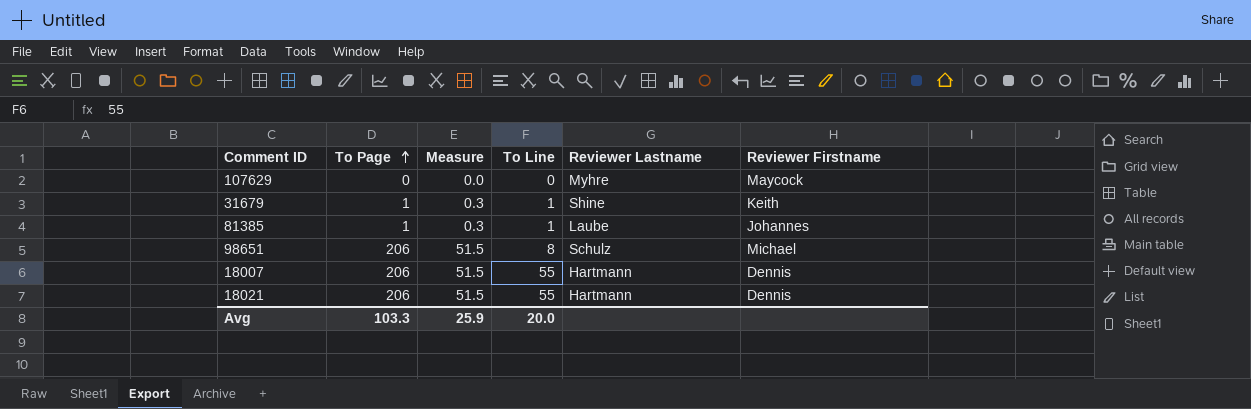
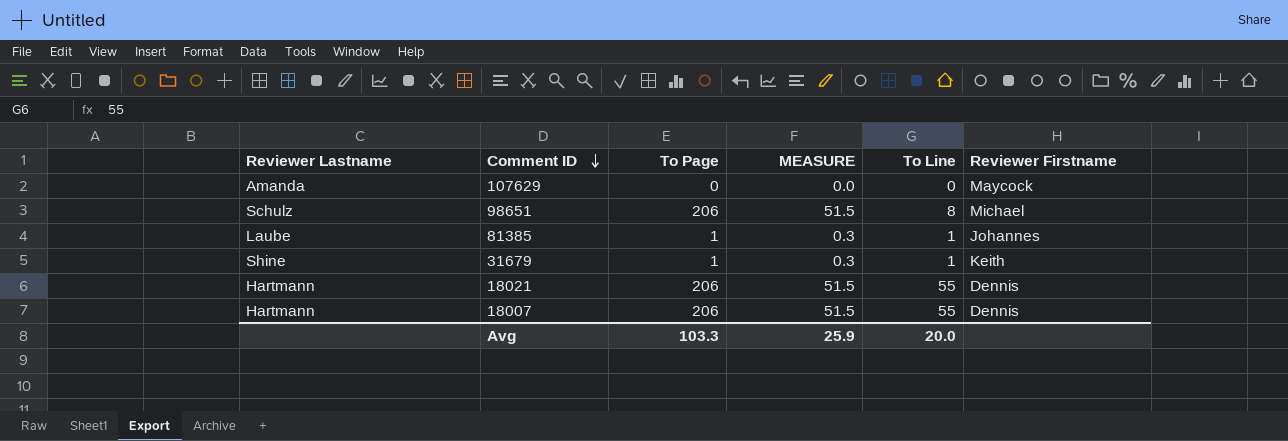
row order: To Page ascending -> Comment ID descending
column Reviewer Lastname | position: 5 -> 1
column name: Measure -> MEASURE
107629 | Reviewer Lastname: Myhre -> Amanda

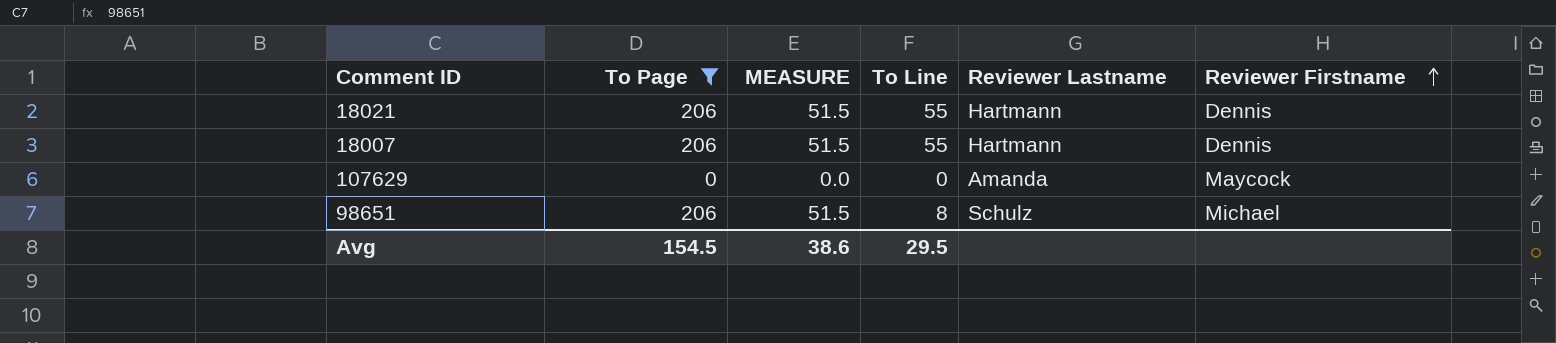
filter: none -> To Page != 1
row order: Comment ID descending -> Reviewer Firstname ascending
column Reviewer Lastname | position: 1 -> 5
Avg | To Page: 103.3 -> 154.5
Avg | MEASURE: 25.9 -> 38.6
Avg | To Line: 20.0 -> 29.5

